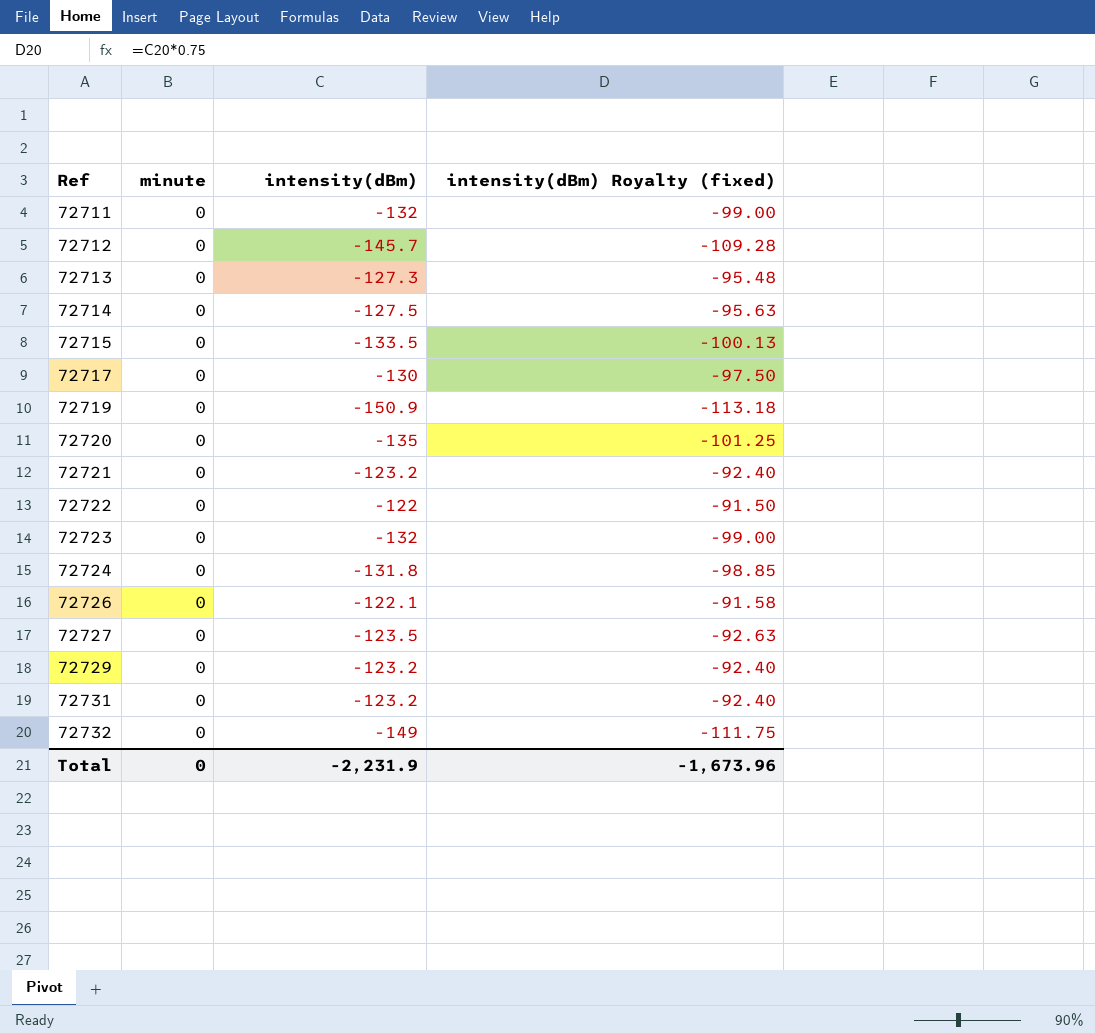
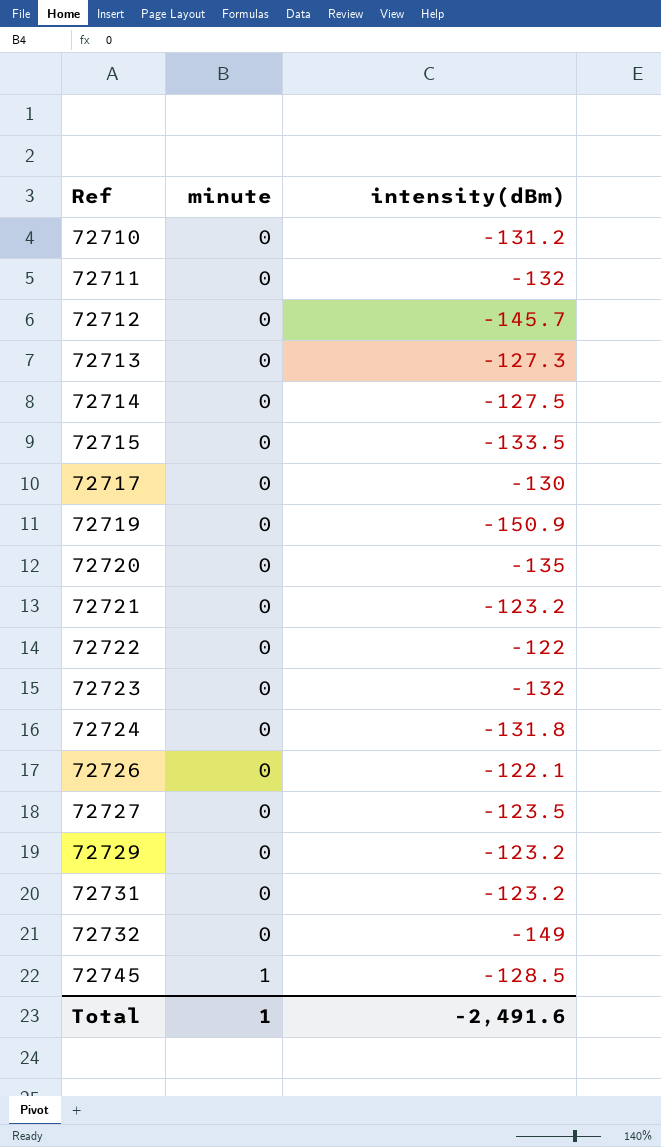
column intensity(dBm) Royalty (fixed) | formula: [intensity(dBm)] * 0.75 -> none
row 72710: none -> 0 | -131.2
row 72745: none -> 1 | -128.5
Total | minute: 0 -> 1
Total | intensity(dBm): -2,231.9 -> -2,491.6

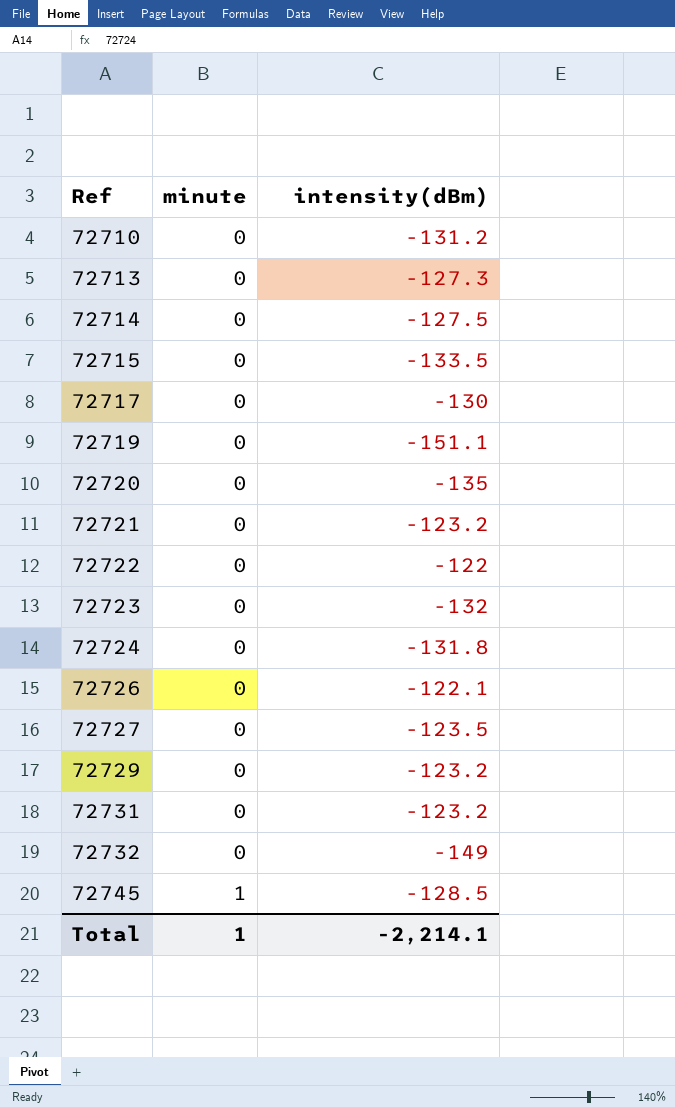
row 72711: 0 | -132 -> none
row 72712: 0 | -145.7 -> none
72719 | intensity(dBm): -150.9 -> -151.1
Total | intensity(dBm): -2,491.6 -> -2,214.1

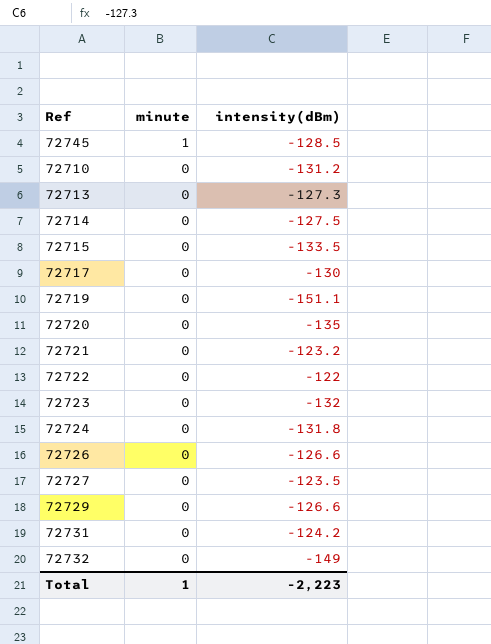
row order: Ref ascending -> minute descending
72726 | intensity(dBm): -122.1 -> -126.6
72729 | intensity(dBm): -123.2 -> -126.6
72731 | intensity(dBm): -123.2 -> -124.2
Total | intensity(dBm): -2,214.1 -> -2,223

